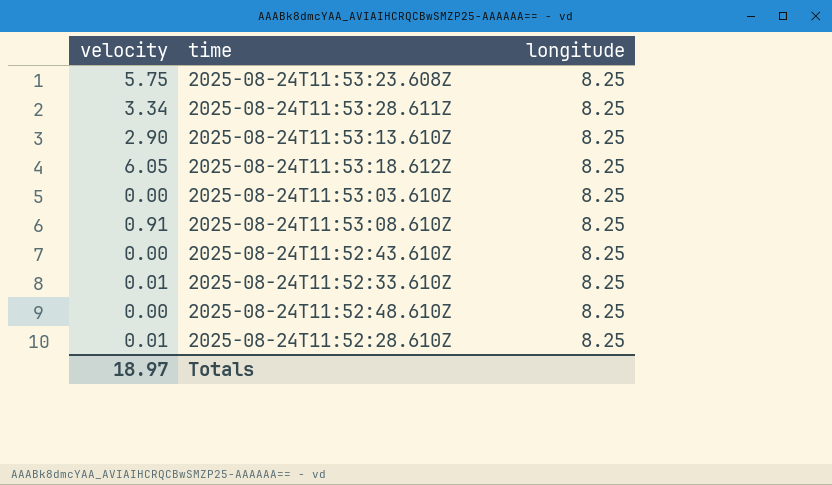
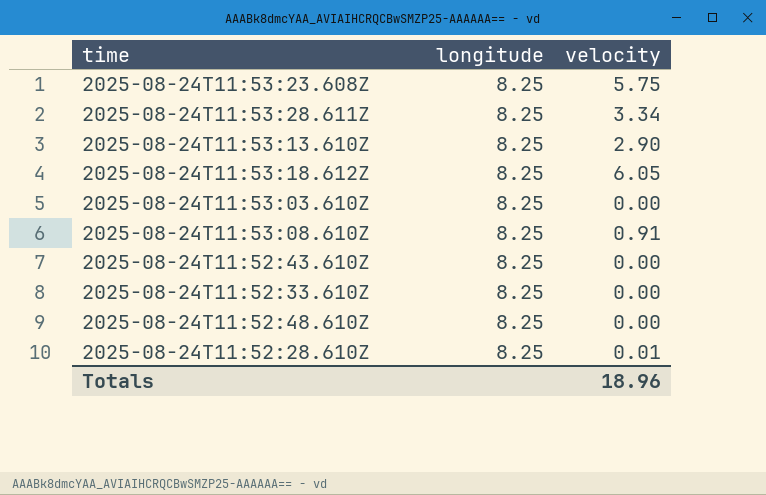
column velocity | position: 1 -> 3
2025-08-24T11:52:33.610Z | velocity: 0.01 -> 0.00
Totals | velocity: 18.97 -> 18.96

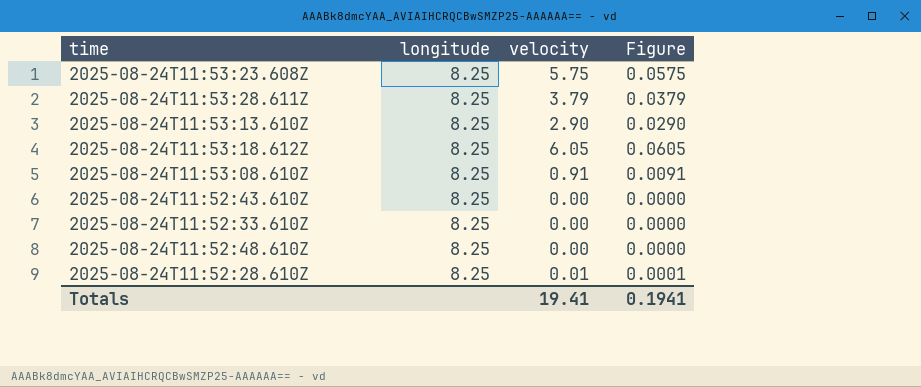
column Figure | formula: none -> [velocity] * 0.01
row 2025-08-24T11:53:03.610Z: 8.25 | 0.00 -> none
2025-08-24T11:53:28.611Z | velocity: 3.34 -> 3.79
Totals | velocity: 18.96 -> 19.41

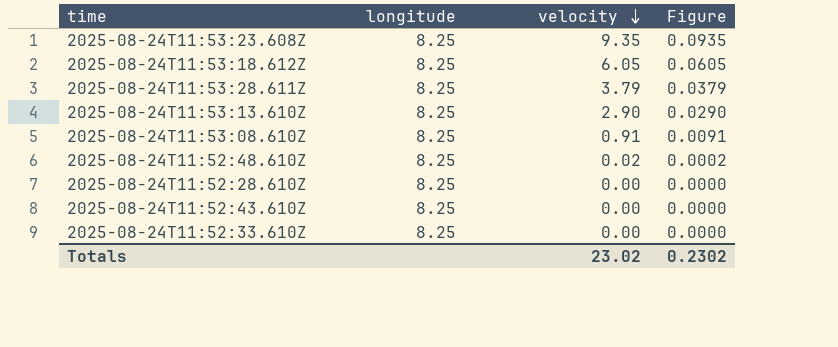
row order: none -> velocity descending
2025-08-24T11:53:23.608Z | velocity: 5.75 -> 9.35
2025-08-24T11:53:23.608Z | Figure: 0.0575 -> 0.0935
2025-08-24T11:52:48.610Z | velocity: 0.00 -> 0.02
2025-08-24T11:52:48.610Z | Figure: 0.0000 -> 0.0002
2025-08-24T11:52:28.610Z | velocity: 0.01 -> 0.00
2025-08-24T11:52:28.610Z | Figure: 0.0001 -> 0.0000
Totals | velocity: 19.41 -> 23.02
Totals | Figure: 0.1941 -> 0.2302

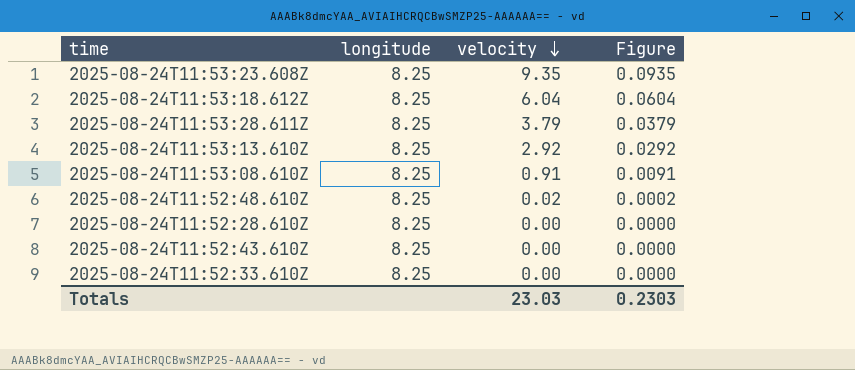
2025-08-24T11:53:18.612Z | velocity: 6.05 -> 6.04
2025-08-24T11:53:18.612Z | Figure: 0.0605 -> 0.0604
2025-08-24T11:53:13.610Z | velocity: 2.90 -> 2.92
2025-08-24T11:53:13.610Z | Figure: 0.0290 -> 0.0292
Totals | velocity: 23.02 -> 23.03
Totals | Figure: 0.2302 -> 0.2303

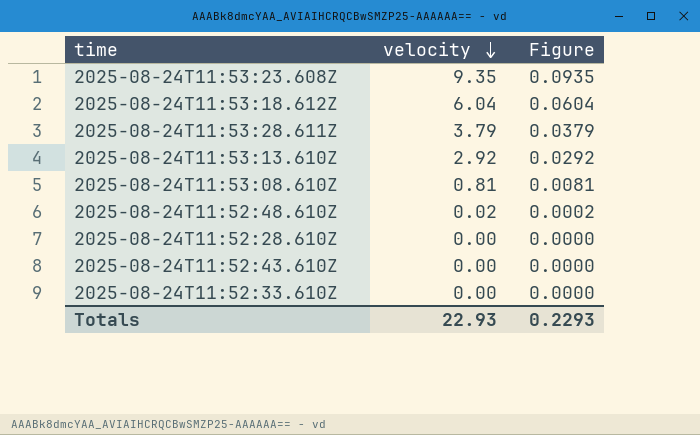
column longitude | position: 2 -> none
2025-08-24T11:53:08.610Z | velocity: 0.91 -> 0.81
2025-08-24T11:53:08.610Z | Figure: 0.0091 -> 0.0081
Totals | velocity: 23.03 -> 22.93
Totals | Figure: 0.2303 -> 0.2293

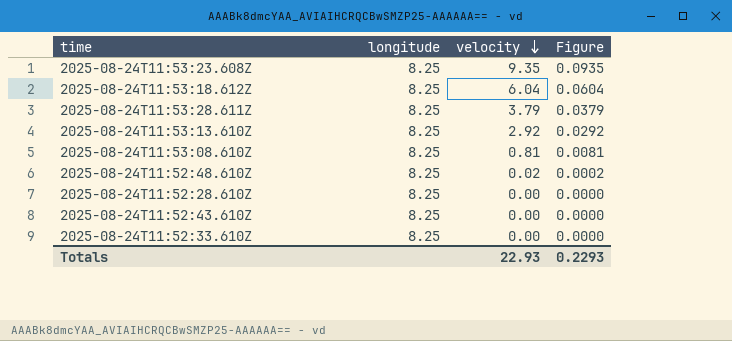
column longitude | position: none -> 2

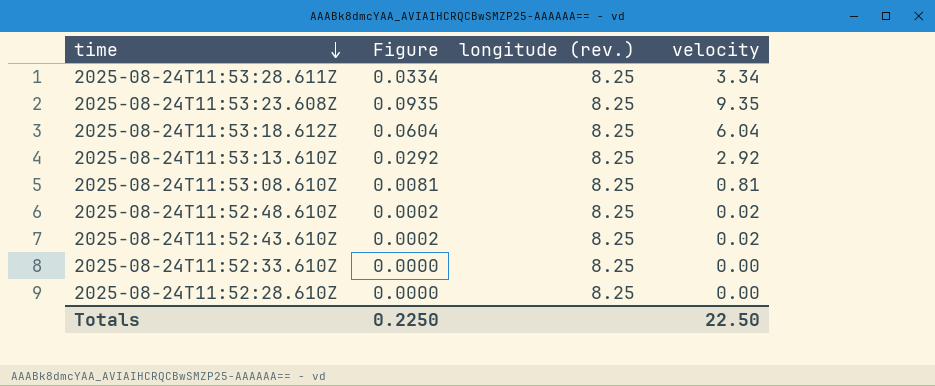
row order: velocity descending -> time descending
column Figure | position: 4 -> 2
column name: longitude -> longitude (rev.)
2025-08-24T11:53:28.611Z | Figure: 0.0379 -> 0.0334
2025-08-24T11:53:28.611Z | velocity: 3.79 -> 3.34
2025-08-24T11:52:43.610Z | Figure: 0.0000 -> 0.0002
2025-08-24T11:52:43.610Z | velocity: 0.00 -> 0.02
Totals | Figure: 0.2293 -> 0.2250
Totals | velocity: 22.93 -> 22.50

